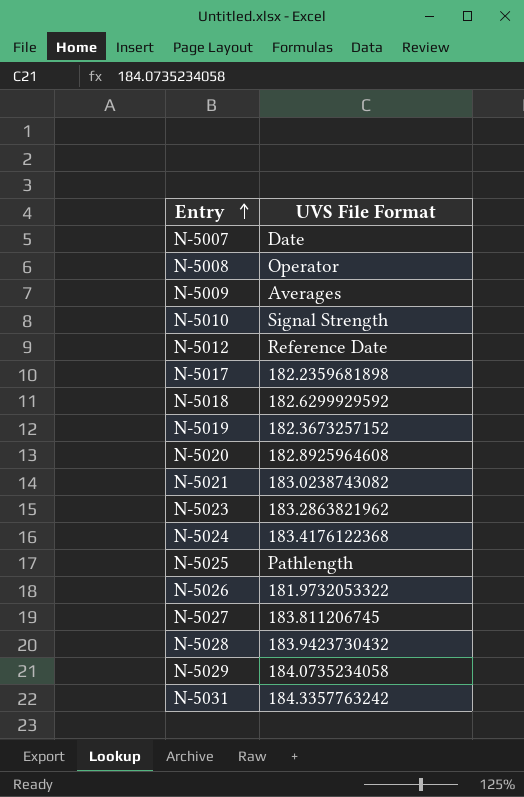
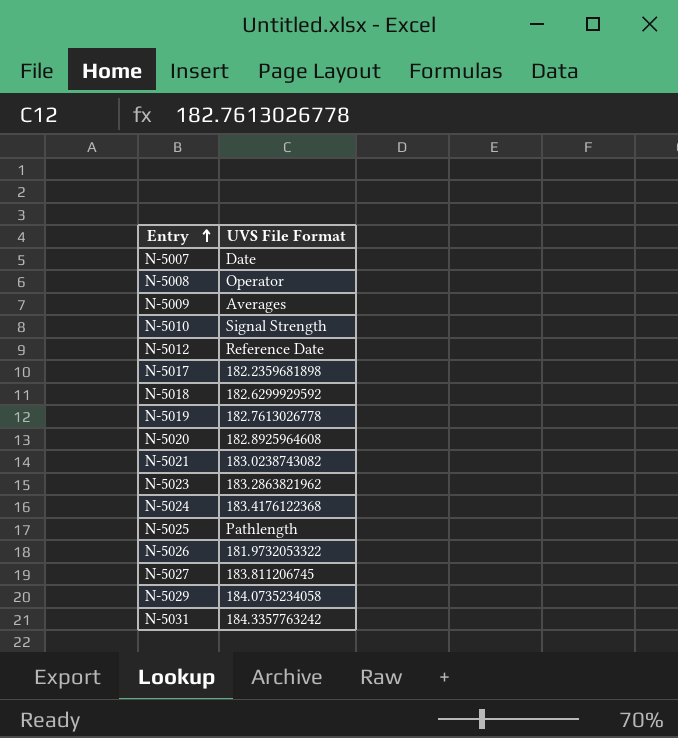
row N-5028: 183.9423730432 -> none
N-5019 | UVS File Format: 182.3673257152 -> 182.7613026778

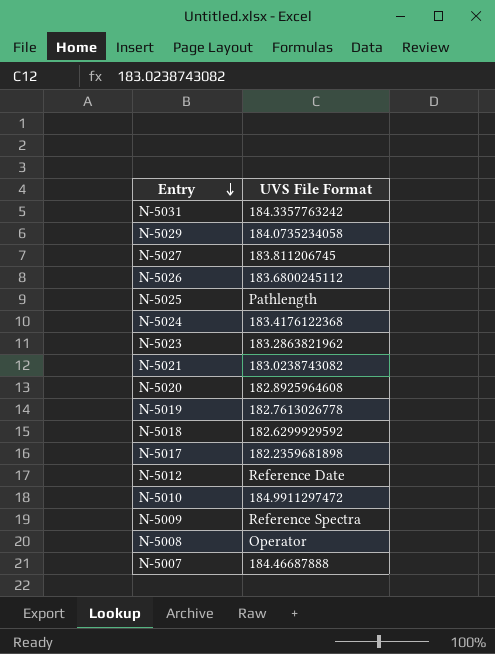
row order: Entry ascending -> Entry descending
N-5026 | UVS File Format: 181.9732053322 -> 183.6800245112
N-5010 | UVS File Format: Signal Strength -> 184.9911297472
N-5009 | UVS File Format: Averages -> Reference Spectra
N-5007 | UVS File Format: Date -> 184.46687888

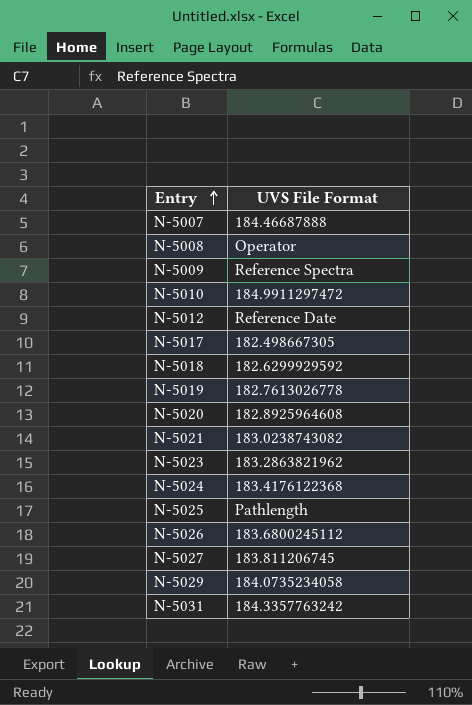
row order: Entry descending -> Entry ascending
N-5017 | UVS File Format: 182.2359681898 -> 182.498667305

